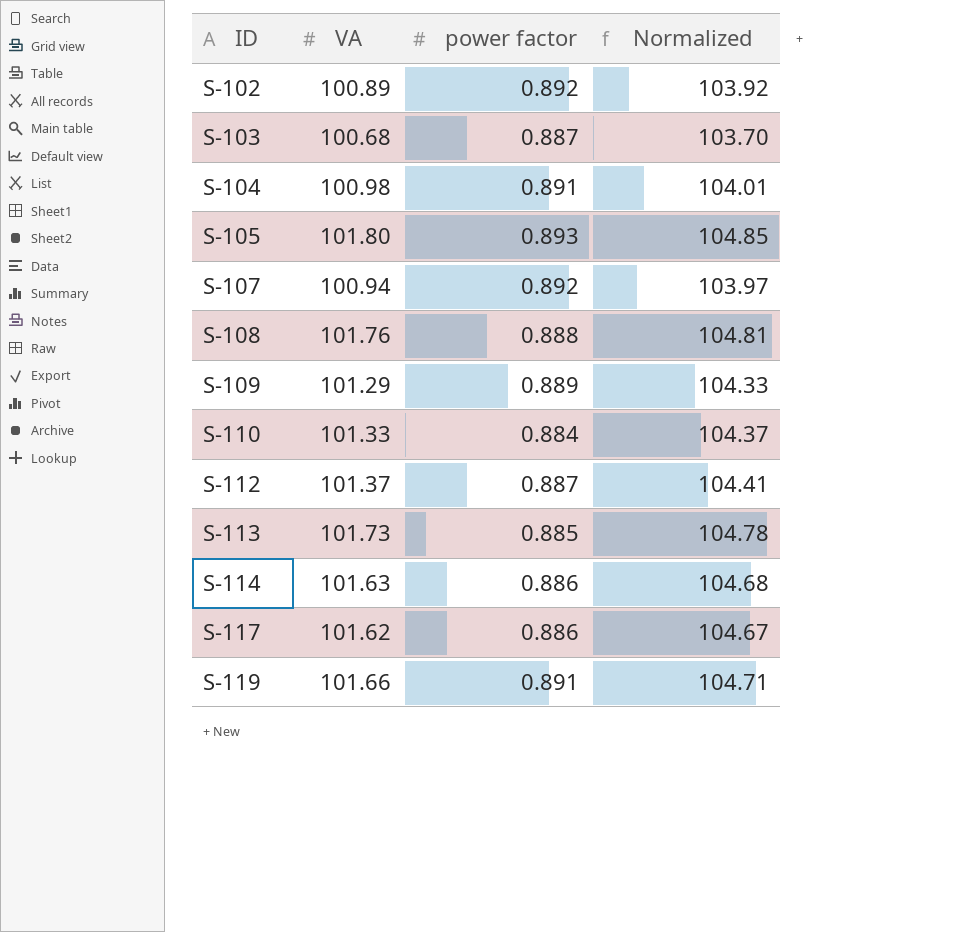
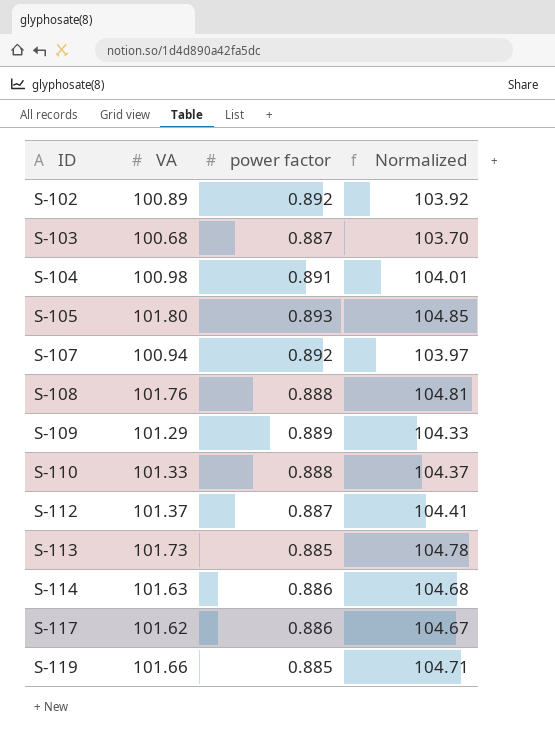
S-110 | power factor: 0.884 -> 0.888
S-119 | power factor: 0.891 -> 0.885

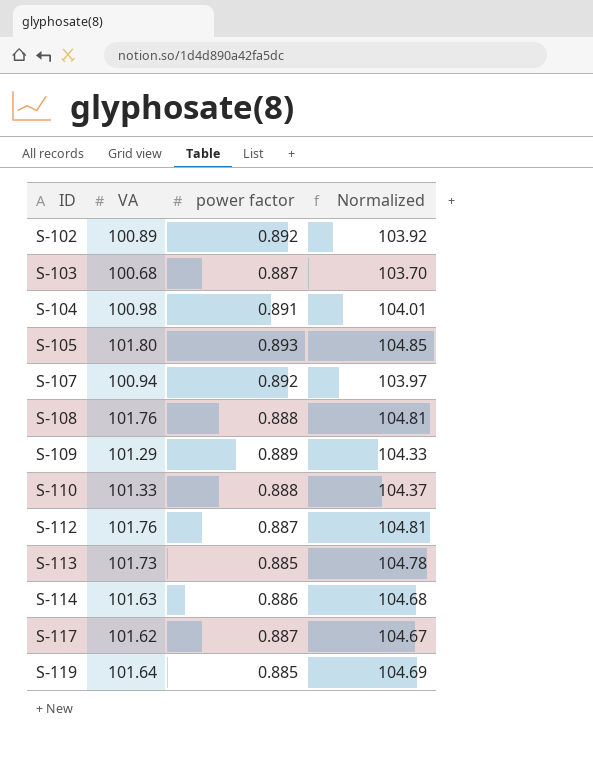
S-112 | VA: 101.37 -> 101.76
S-112 | Normalized: 104.41 -> 104.81
S-117 | power factor: 0.886 -> 0.887
S-119 | VA: 101.66 -> 101.64
S-119 | Normalized: 104.71 -> 104.69

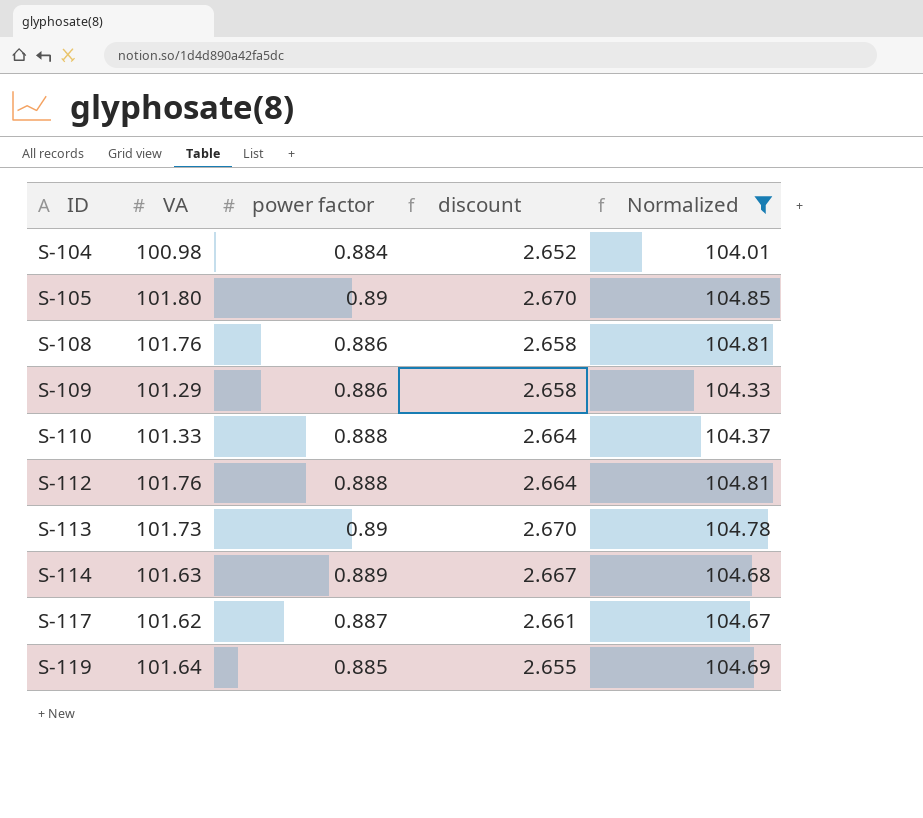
filter: none -> Normalized >= 104.01
column discount | formula: none -> [power factor] * 3
S-104 | power factor: 0.891 -> 0.884
S-105 | power factor: 0.893 -> 0.89
S-108 | power factor: 0.888 -> 0.886
S-109 | power factor: 0.889 -> 0.886
S-112 | power factor: 0.887 -> 0.888
S-113 | power factor: 0.885 -> 0.89
S-114 | power factor: 0.886 -> 0.889

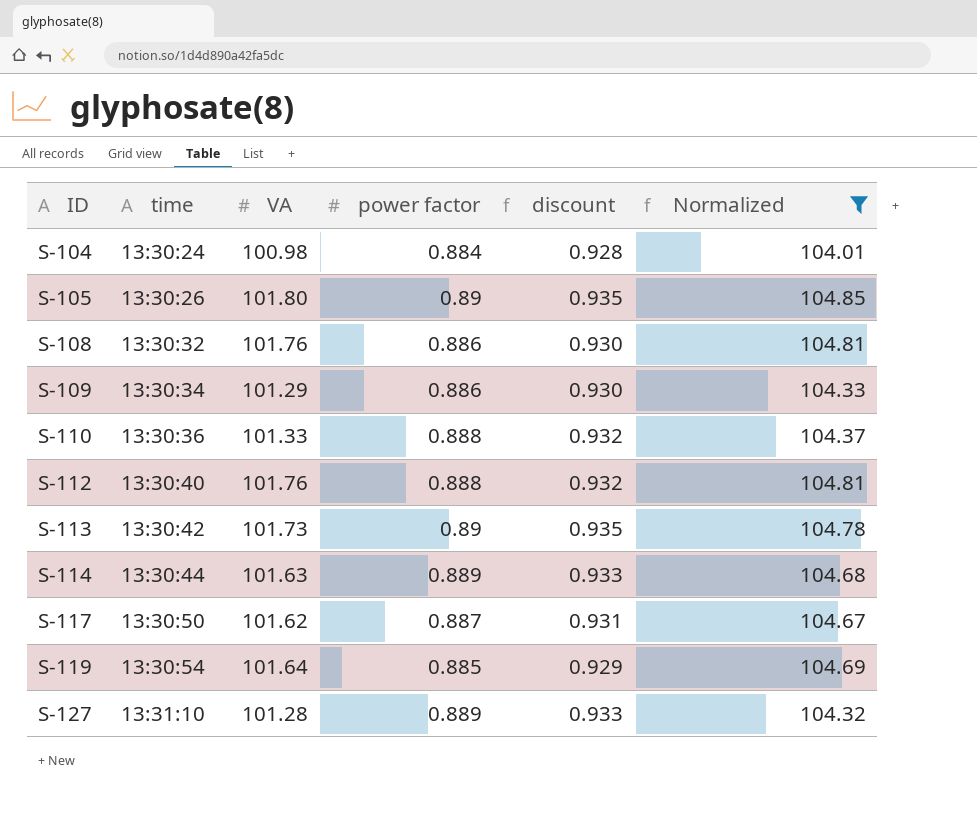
column time | position: none -> 2
column discount | formula: [power factor] * 3 -> [power factor] * 1.05
row S-127: none -> 13:31:10 | 101.28 | 0.889 | 0.933 | 104.32

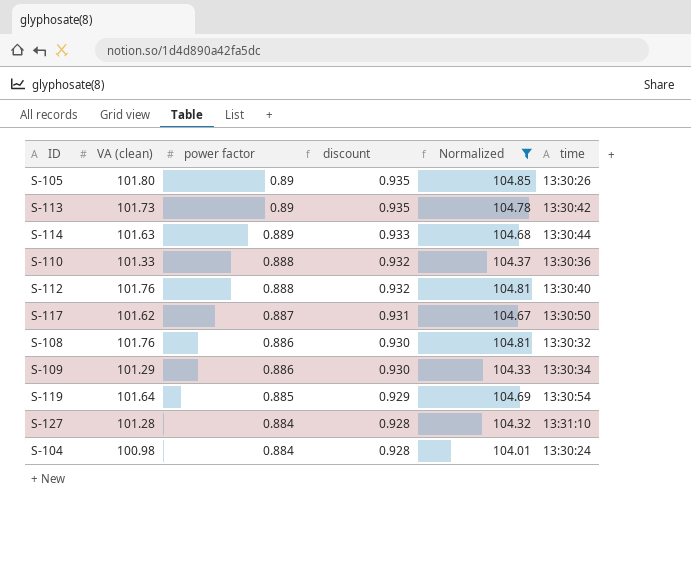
row order: ID ascending -> power factor descending
column name: VA -> VA (clean)
column time | position: 2 -> 6
S-127 | power factor: 0.889 -> 0.884
S-127 | discount: 0.933 -> 0.928

